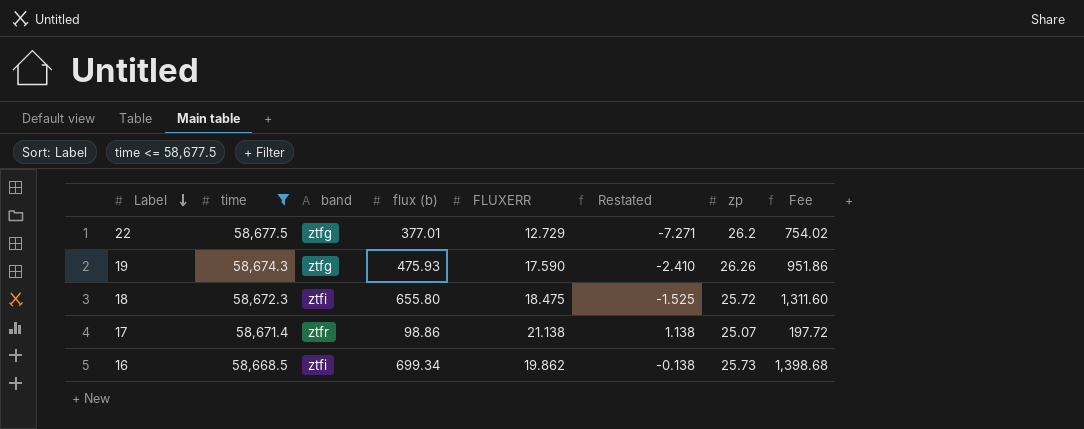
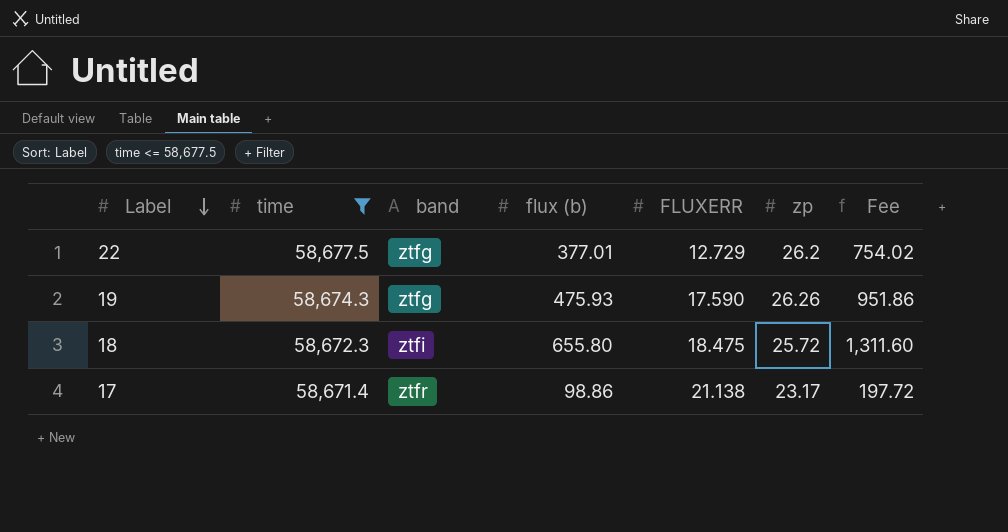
column Restated | formula: [FLUXERR] - 20 -> none
row 16: 58,668.5 | ztfi | 699.34 | 19.862 | -0.138 | 25.73 | 1,398.68 -> none
17 | zp: 25.07 -> 23.17

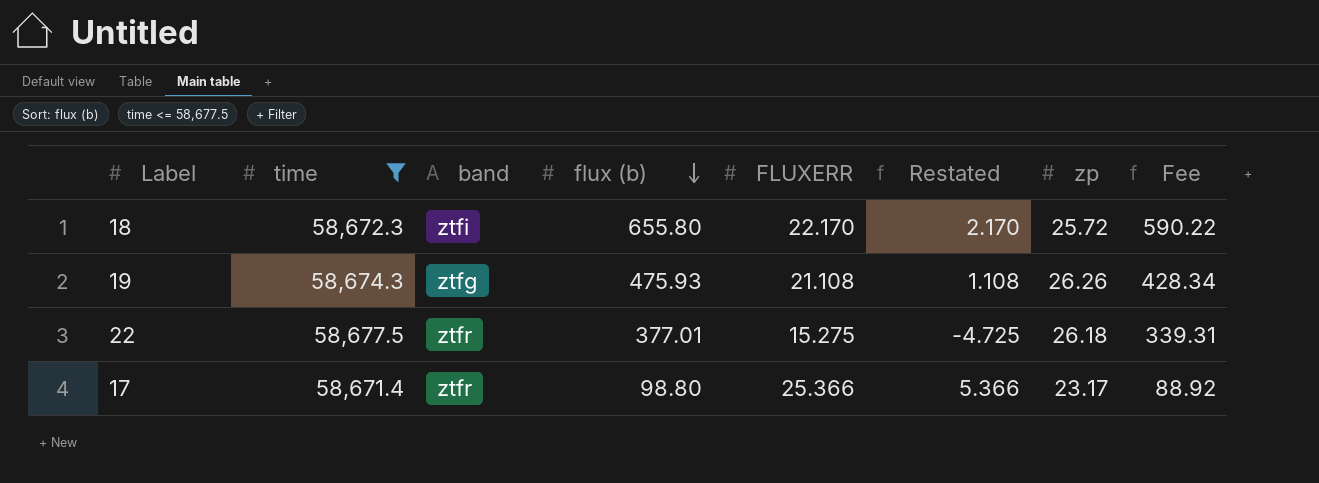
row order: Label descending -> flux (b) descending
column Restated | formula: none -> [FLUXERR] - 20
column Fee | formula: [flux (b)] * 2 -> [flux (b)] * 0.9
18 | FLUXERR: 18.475 -> 22.170
19 | FLUXERR: 17.590 -> 21.108
22 | band: ztfg -> ztfr
22 | FLUXERR: 12.729 -> 15.275
22 | zp: 26.2 -> 26.18
17 | flux (b): 98.86 -> 98.80
17 | FLUXERR: 21.138 -> 25.366

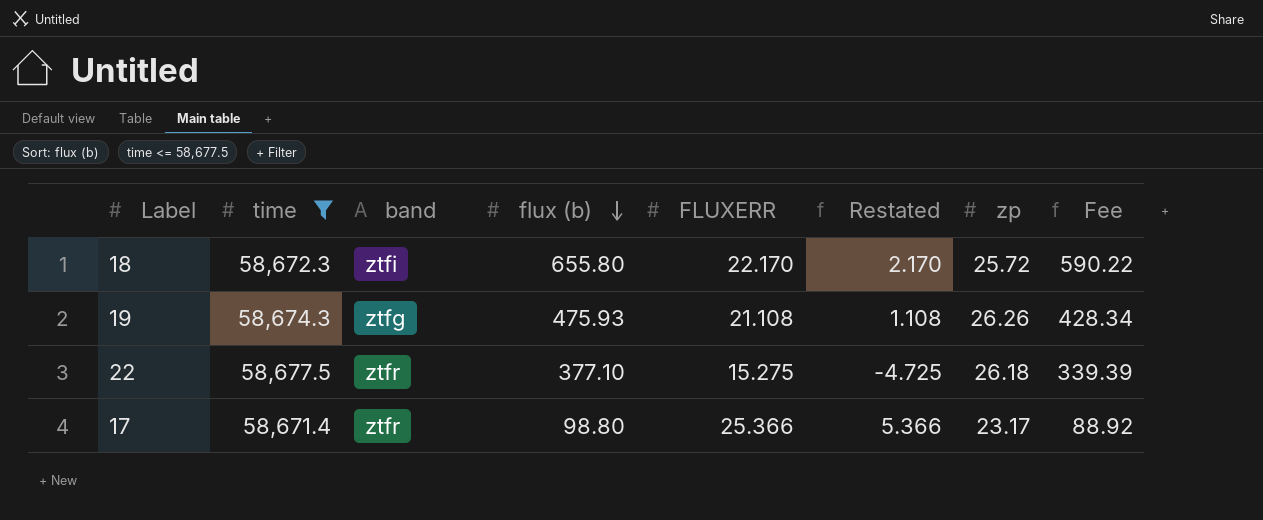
22 | flux (b): 377.01 -> 377.10
22 | Fee: 339.31 -> 339.39

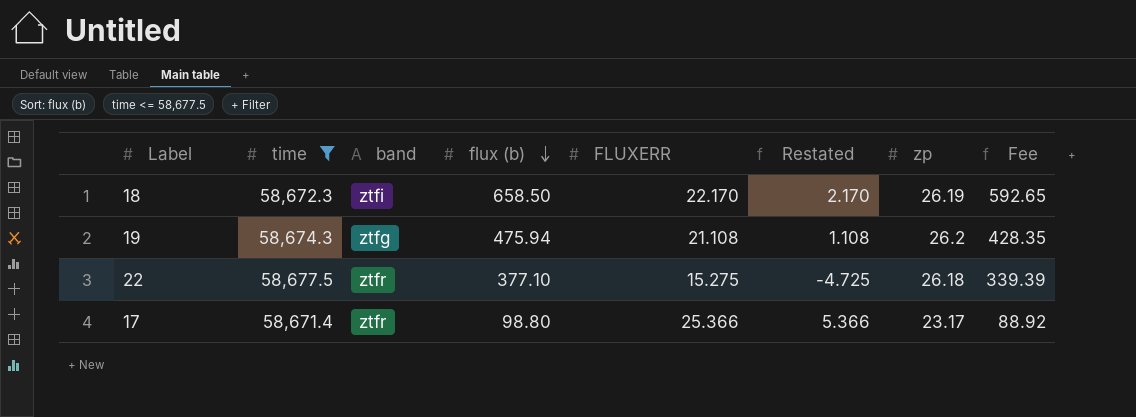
18 | flux (b): 655.80 -> 658.50
18 | zp: 25.72 -> 26.19
18 | Fee: 590.22 -> 592.65
19 | flux (b): 475.93 -> 475.94
19 | zp: 26.26 -> 26.2
19 | Fee: 428.34 -> 428.35

